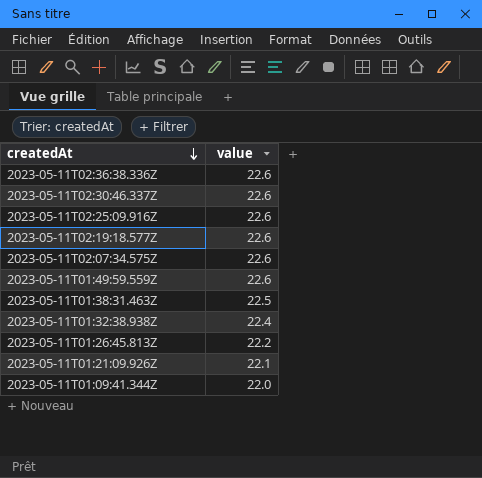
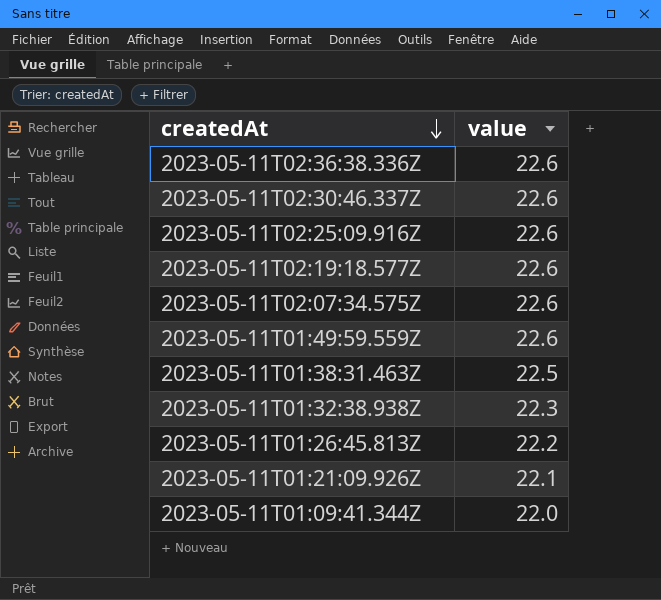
2023-05-11T01:32:38.938Z | value: 22.4 -> 22.3

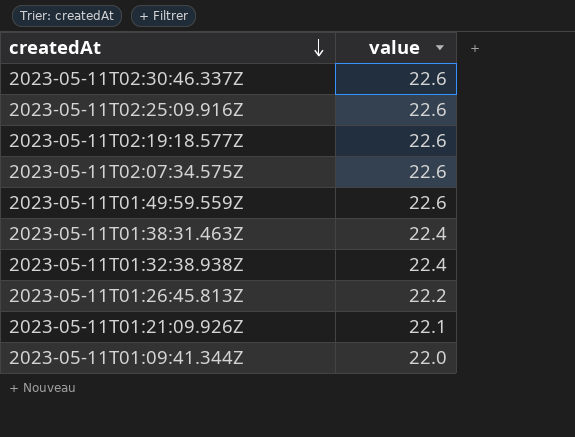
row 2023-05-11T02:36:38.336Z: 22.6 -> none
2023-05-11T01:38:31.463Z | value: 22.5 -> 22.4
2023-05-11T01:32:38.938Z | value: 22.3 -> 22.4

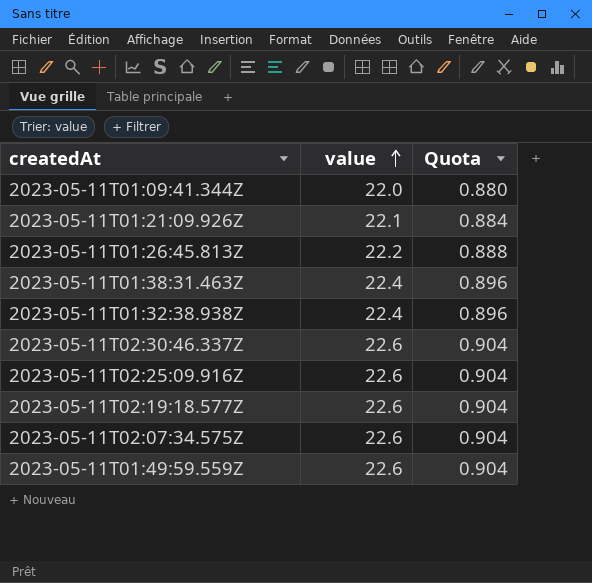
row order: createdAt descending -> value ascending
column Quota | formula: none -> [value] * 0.04

